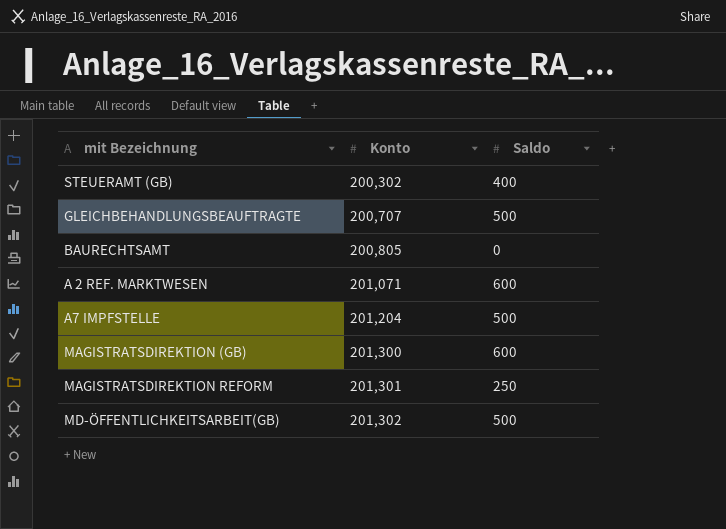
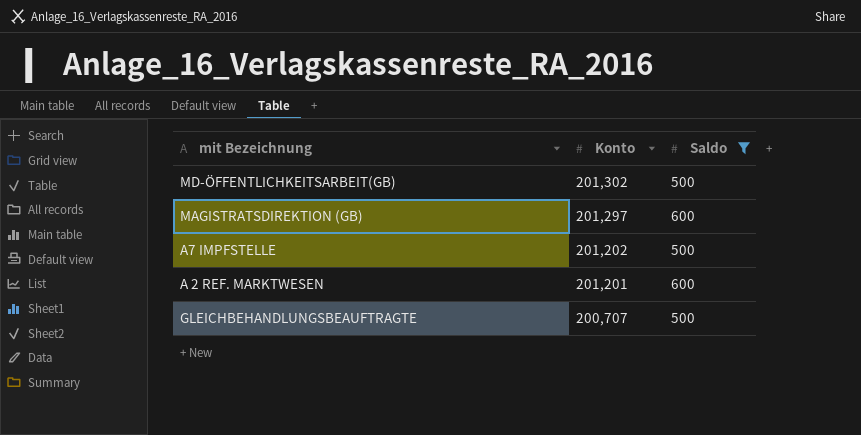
filter: none -> Saldo >= 500
row order: Konto ascending -> Konto descending
MAGISTRATSDIREKTION (GB) | Konto: 201,300 -> 201,297
A7 IMPFSTELLE | Konto: 201,204 -> 201,202
A 2 REF. MARKTWESEN | Konto: 201,071 -> 201,201

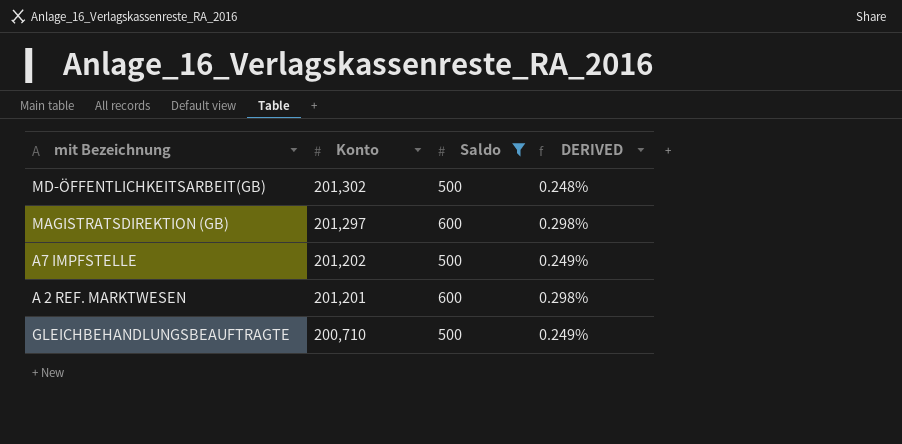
column DERIVED | formula: none -> [Saldo] / [Konto]
GLEICHBEHANDLUNGSBEAUFTRAGTE | Konto: 200,707 -> 200,710

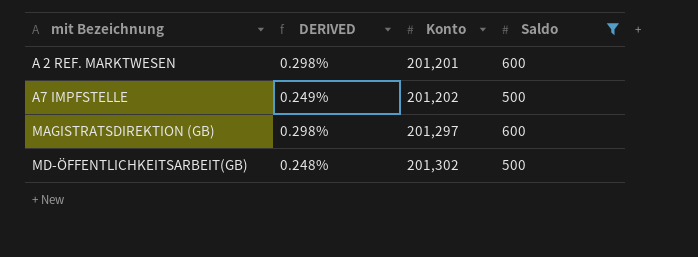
row order: Konto descending -> Konto ascending
column DERIVED | position: 4 -> 2
row GLEICHBEHANDLUNGSBEAUFTRAGTE: 200,710 | 500 | 0.249% -> none

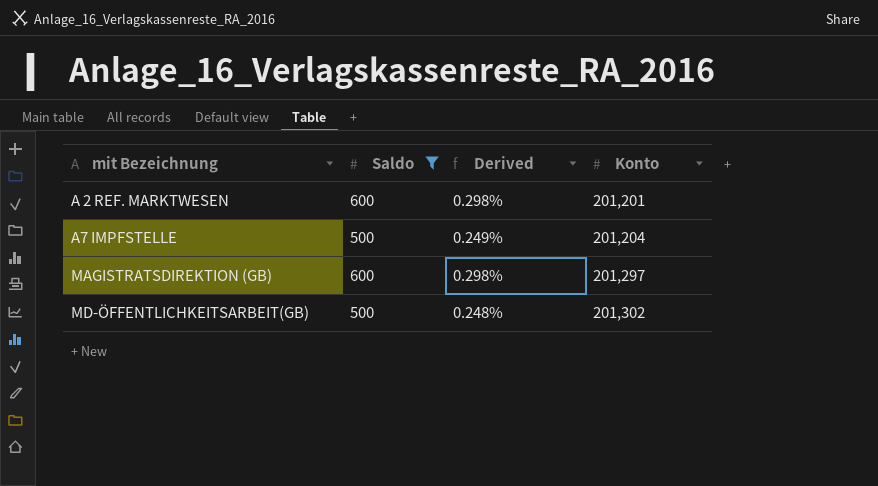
column Saldo | position: 4 -> 2
column name: DERIVED -> Derived
A7 IMPFSTELLE | Konto: 201,202 -> 201,204

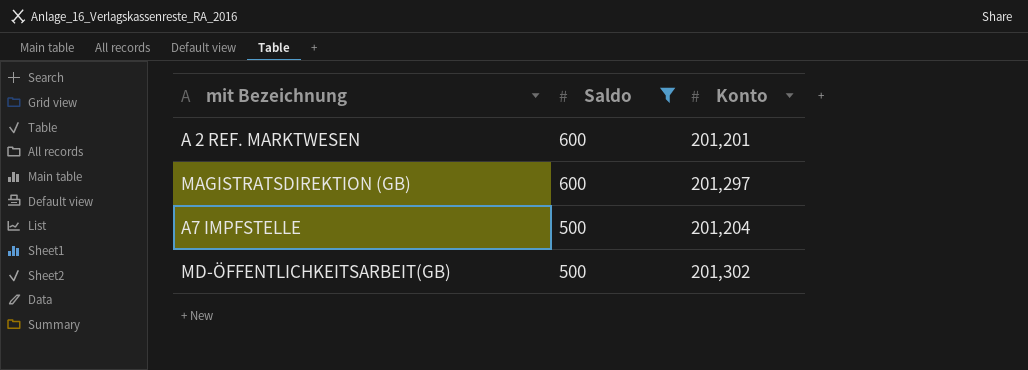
row order: Konto ascending -> Saldo descending
column Derived | formula: [Saldo] / [Konto] -> none

